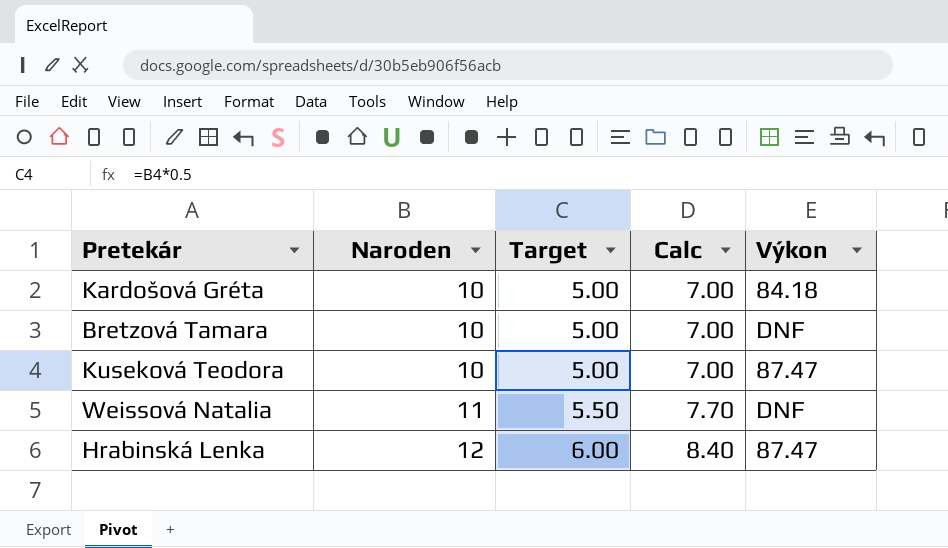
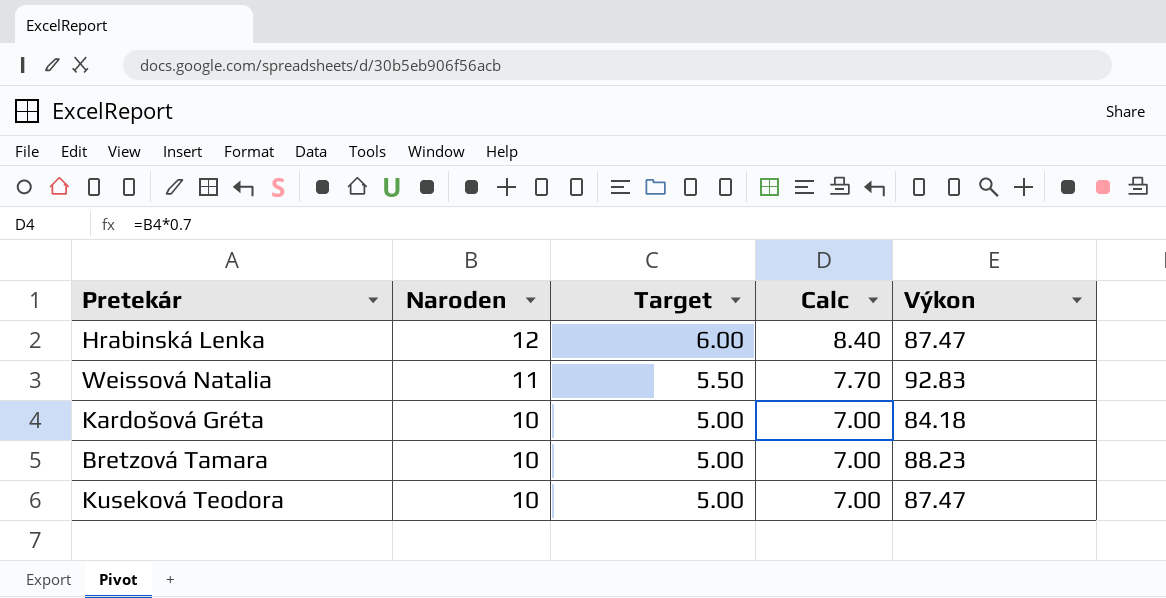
row order: Naroden ascending -> Naroden descending
Weissová Natalia | Výkon: DNF -> 92.83
Bretzová Tamara | Výkon: DNF -> 88.23

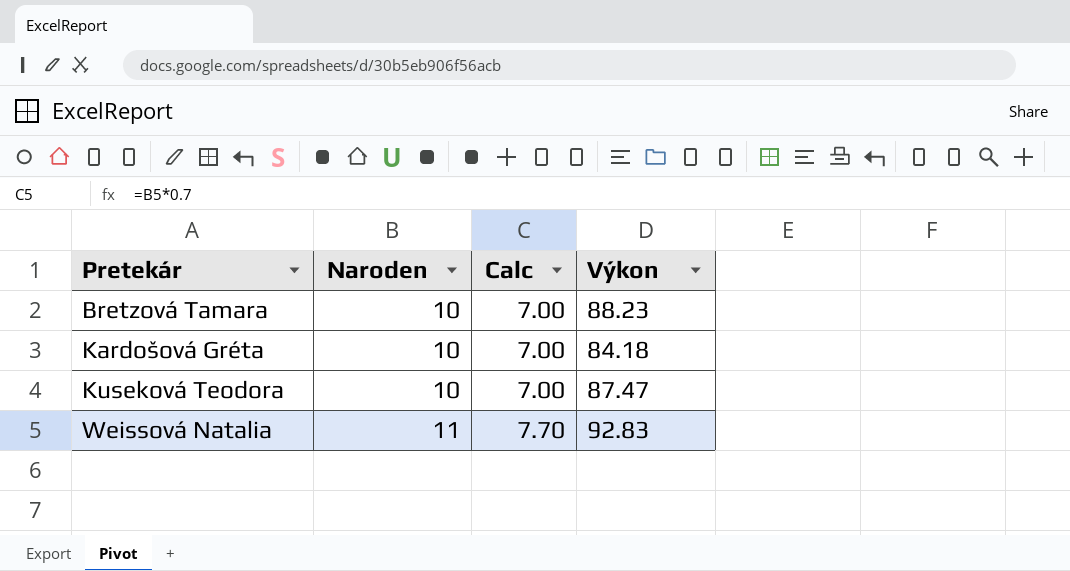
row order: Naroden descending -> Pretekár ascending
column Target | formula: [Naroden] * 0.5 -> none
row Hrabinská Lenka: 12 | 6.00 | 8.40 | 87.47 -> none

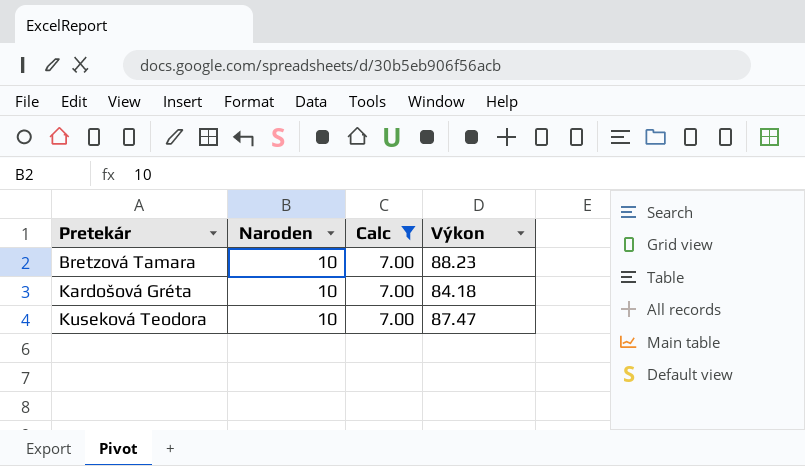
filter: none -> Calc = 7.00

